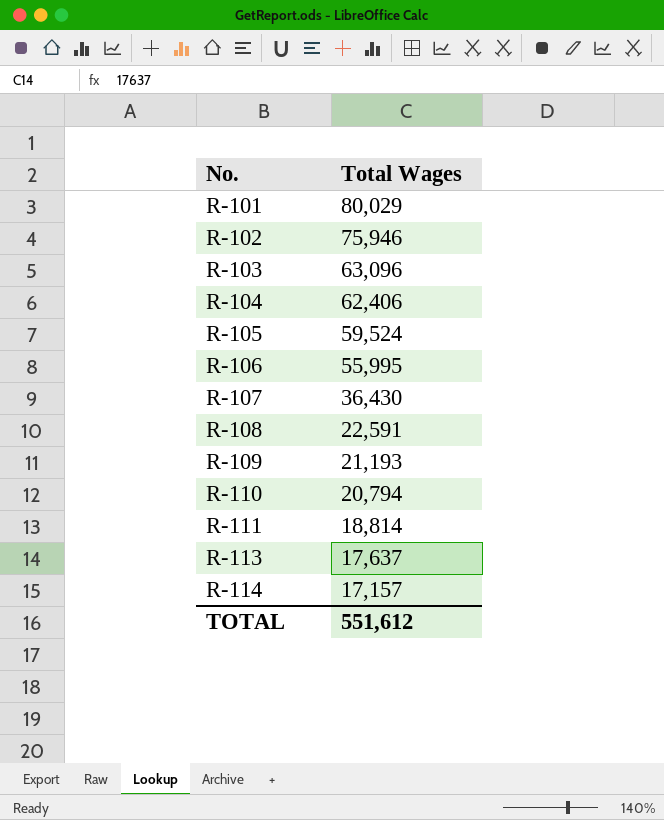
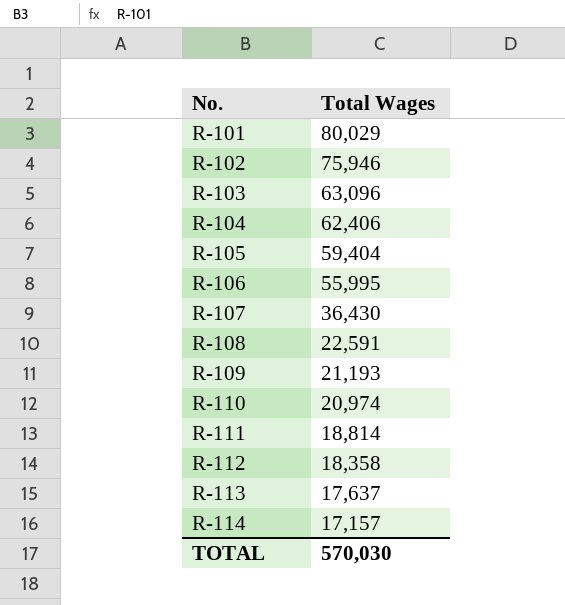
R-105 | Total Wages: 59,524 -> 59,404
R-110 | Total Wages: 20,794 -> 20,974
row R-112: none -> 18,358
TOTAL | Total Wages: 551,612 -> 570,030

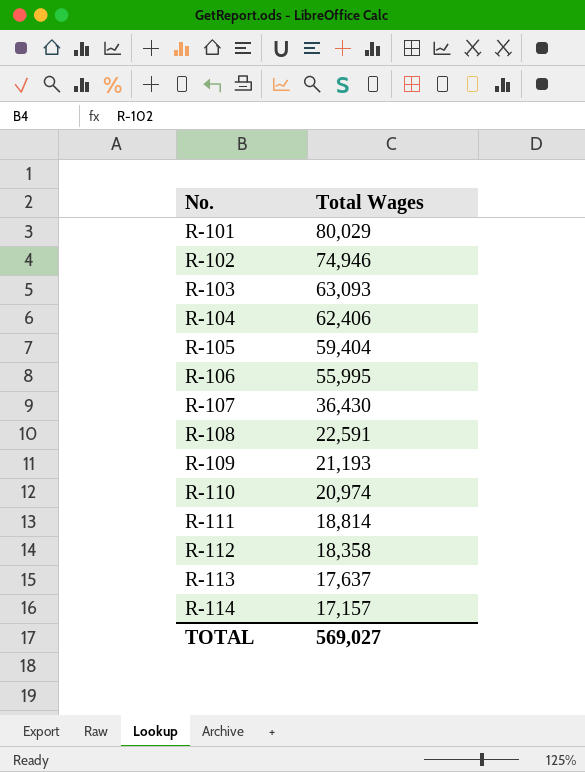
R-102 | Total Wages: 75,946 -> 74,946
R-103 | Total Wages: 63,096 -> 63,093
TOTAL | Total Wages: 570,030 -> 569,027

